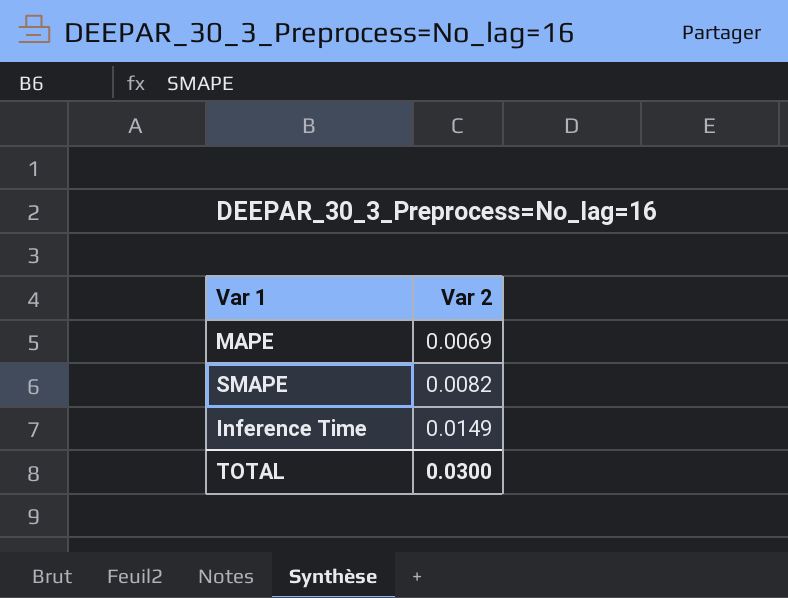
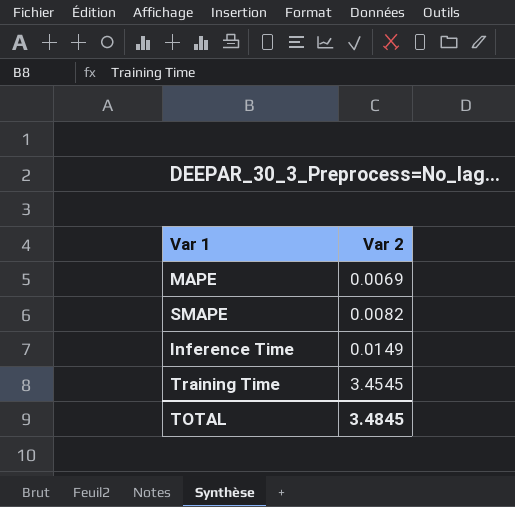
row Training Time: none -> 3.4545
TOTAL | Var 2: 0.0300 -> 3.4845

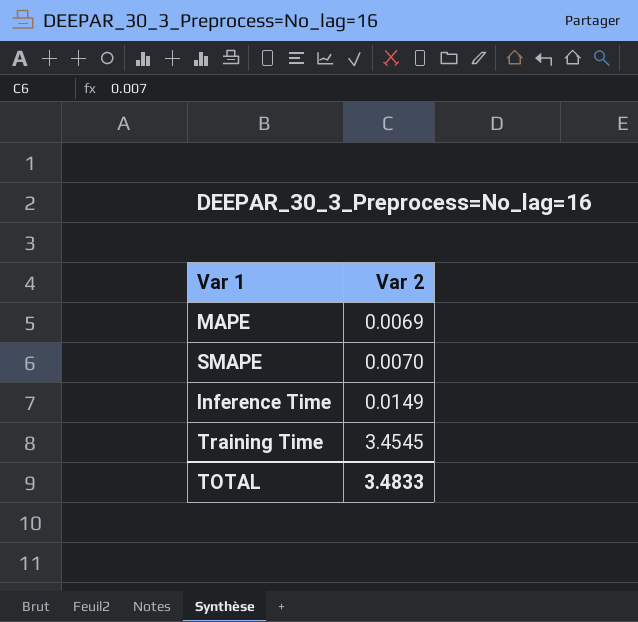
SMAPE | Var 2: 0.0082 -> 0.0070
TOTAL | Var 2: 3.4845 -> 3.4833

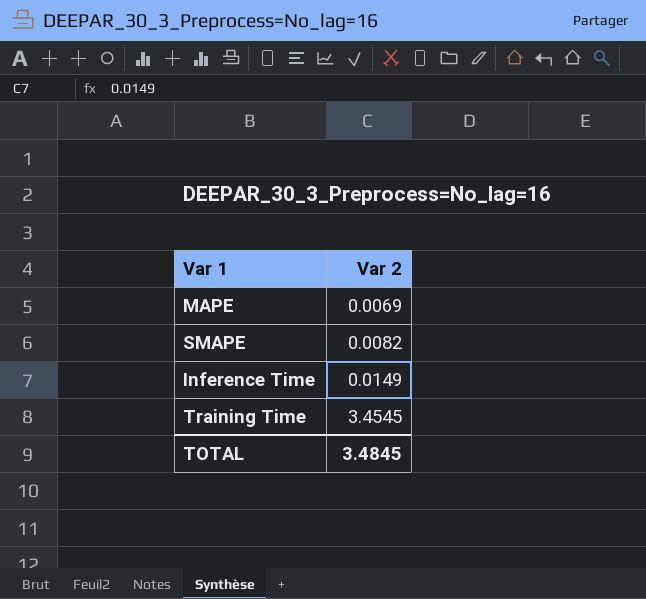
SMAPE | Var 2: 0.0070 -> 0.0082
TOTAL | Var 2: 3.4833 -> 3.4845

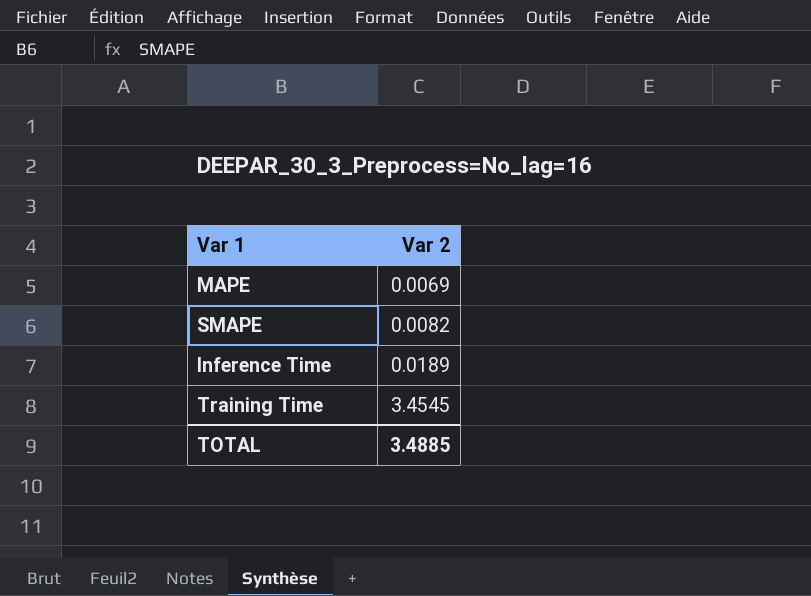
Inference Time | Var 2: 0.0149 -> 0.0189
TOTAL | Var 2: 3.4845 -> 3.4885

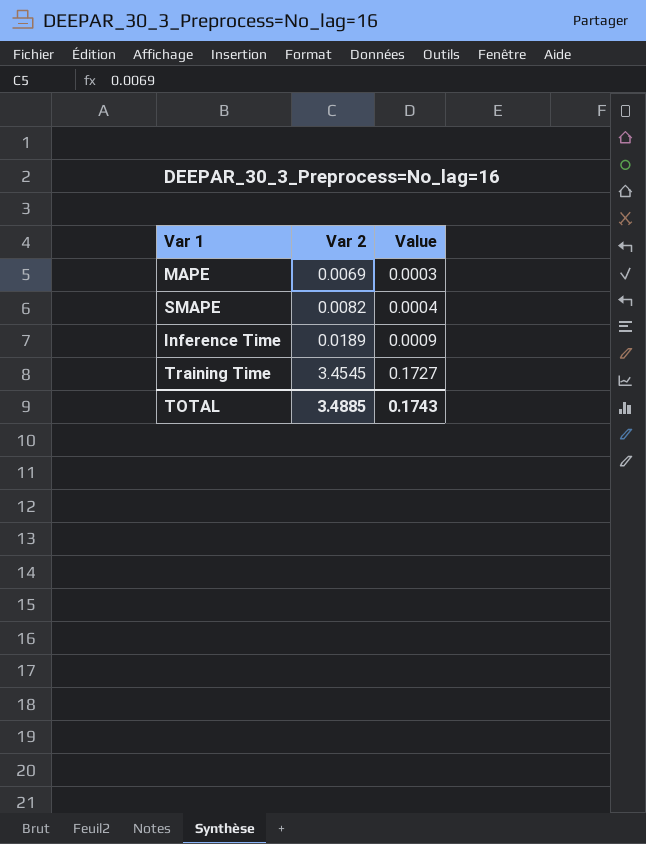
column Value | formula: none -> [Var 2] * 0.05

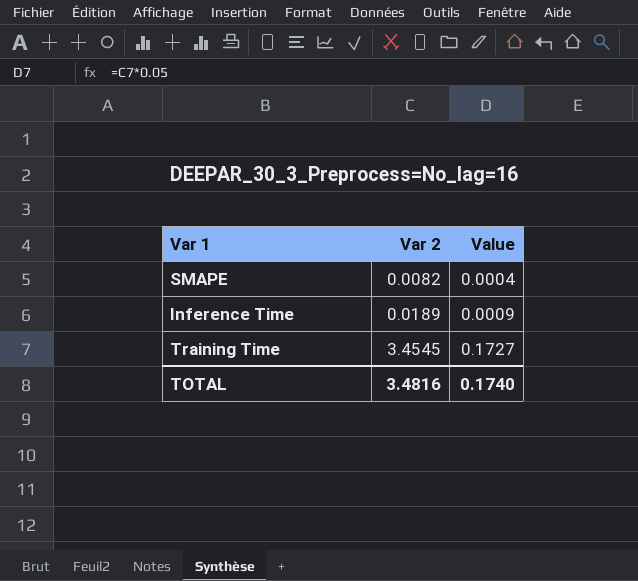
row MAPE: 0.0069 | 0.0003 -> none
TOTAL | Var 2: 3.4885 -> 3.4816
TOTAL | Value: 0.1743 -> 0.1740

